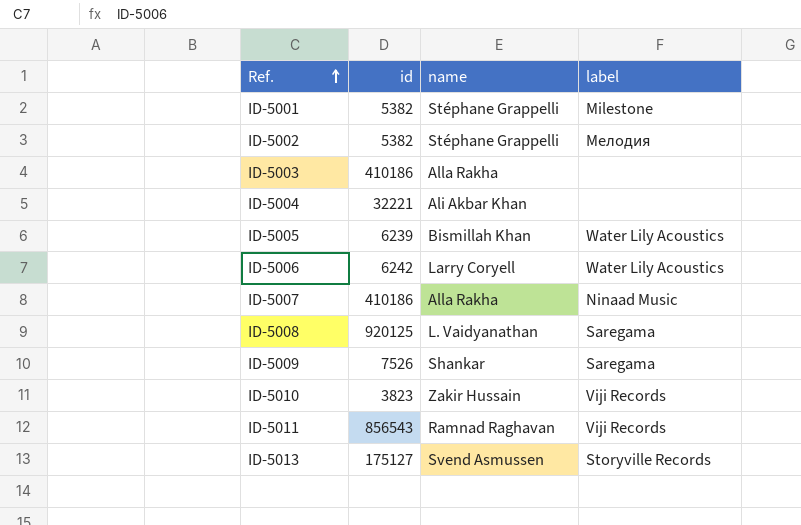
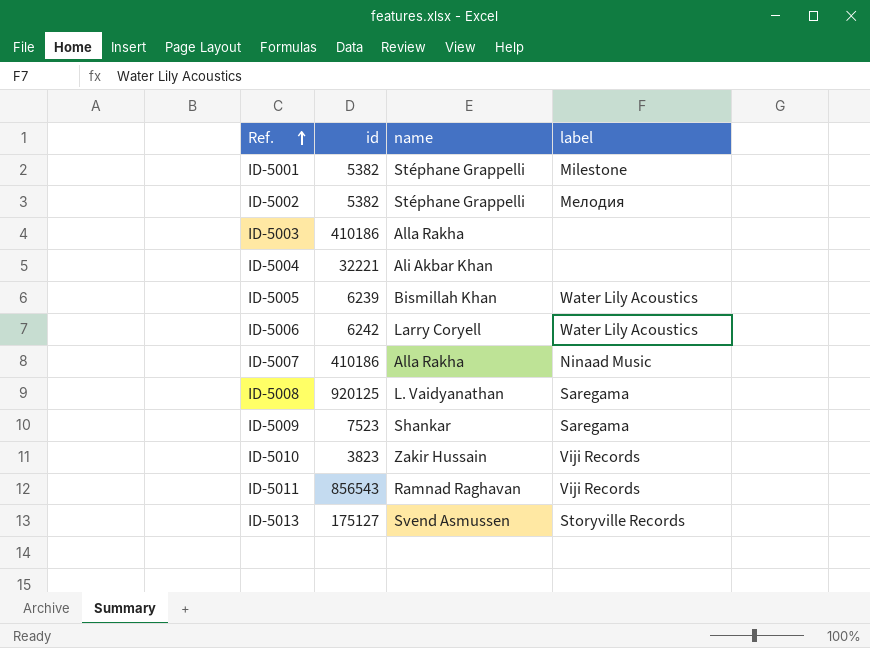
ID-5009 | id: 7526 -> 7523

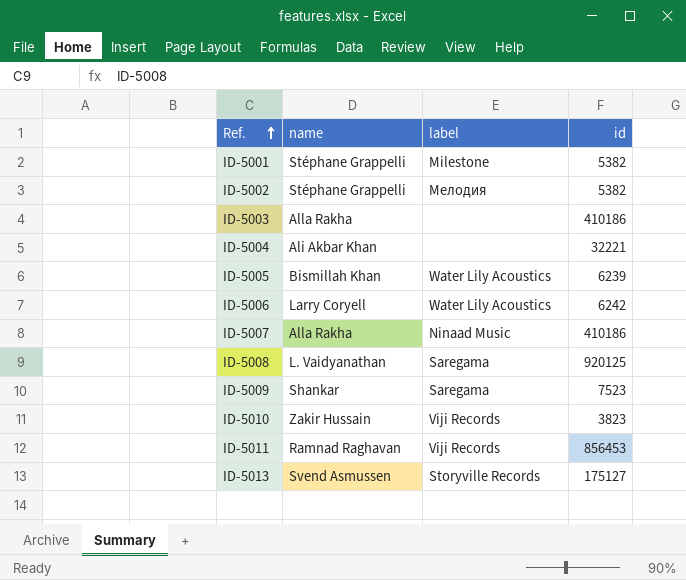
column id | position: 2 -> 4
ID-5011 | id: 856543 -> 856453

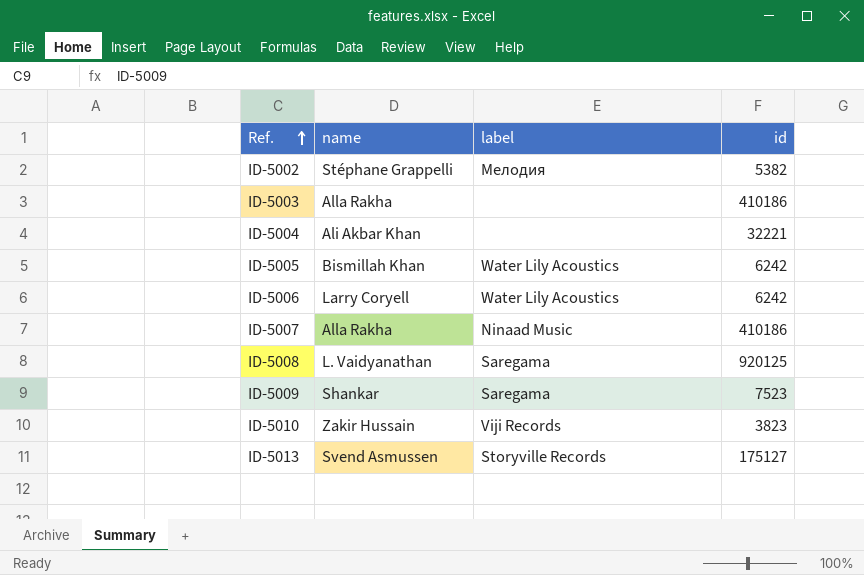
row ID-5001: Stéphane Grappelli | Milestone | 5382 -> none
row ID-5011: Ramnad Raghavan | Viji Records | 856453 -> none
ID-5005 | id: 6239 -> 6242

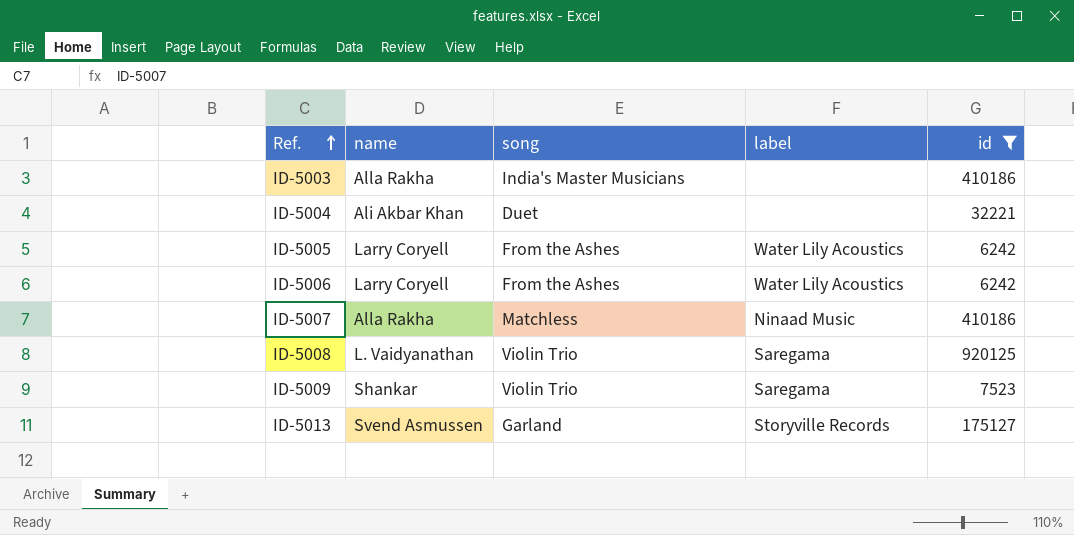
filter: none -> id >= 6242
column song | position: none -> 3
ID-5005 | name: Bismillah Khan -> Larry Coryell

